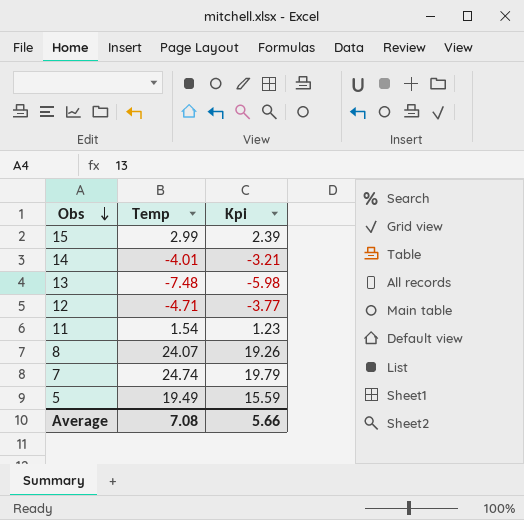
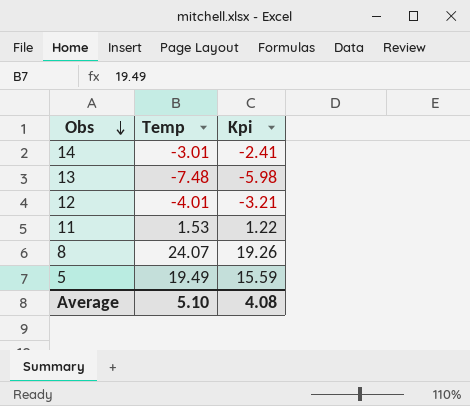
row 15: 2.99 | 2.39 -> none
row 7: 24.74 | 19.79 -> none
14 | Temp: -4.01 -> -3.01
14 | Kpi: -3.21 -> -2.41
12 | Temp: -4.71 -> -4.01
12 | Kpi: -3.77 -> -3.21
11 | Temp: 1.54 -> 1.53
11 | Kpi: 1.23 -> 1.22
Average | Temp: 7.08 -> 5.10
Average | Kpi: 5.66 -> 4.08

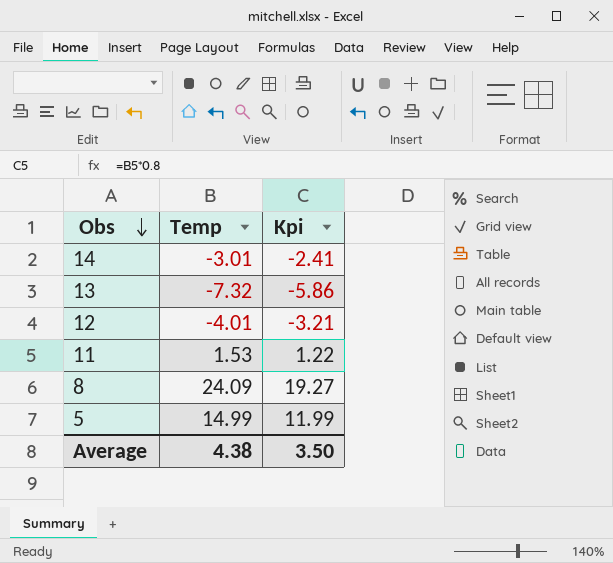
13 | Temp: -7.48 -> -7.32
13 | Kpi: -5.98 -> -5.86
8 | Temp: 24.07 -> 24.09
8 | Kpi: 19.26 -> 19.27
5 | Temp: 19.49 -> 14.99
5 | Kpi: 15.59 -> 11.99
Average | Temp: 5.10 -> 4.38
Average | Kpi: 4.08 -> 3.50

